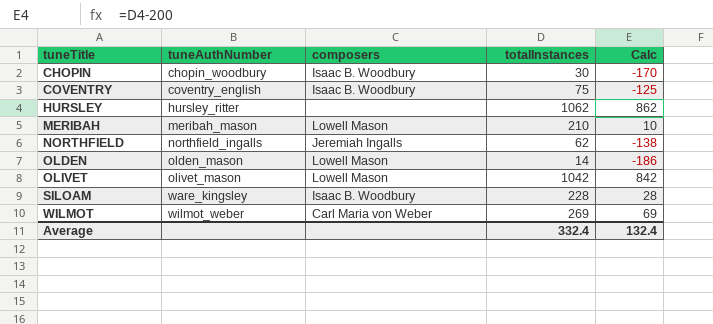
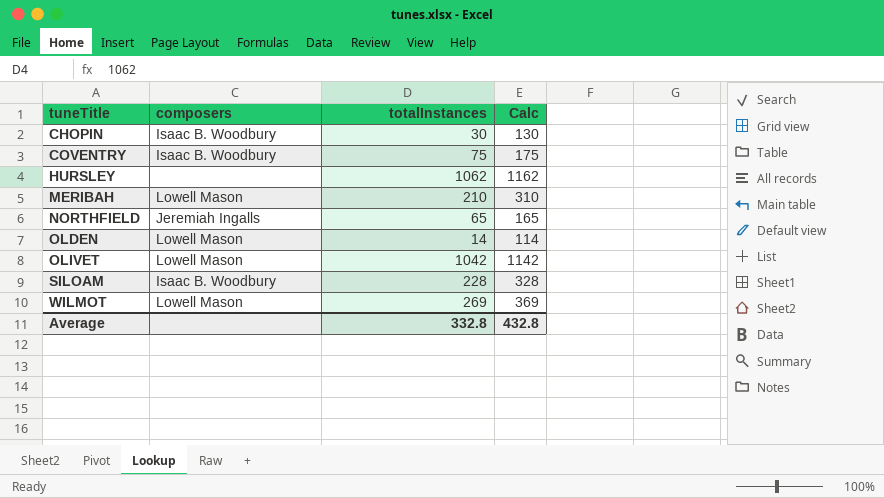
column tuneAuthNumber | position: 2 -> none
column Calc | formula: [totalInstances] - 200 -> [totalInstances] + 100
NORTHFIELD | totalInstances: 62 -> 65
WILMOT | composers: Carl Maria von Weber -> Lowell Mason
Average | totalInstances: 332.4 -> 332.8
Average | Calc: 132.4 -> 432.8

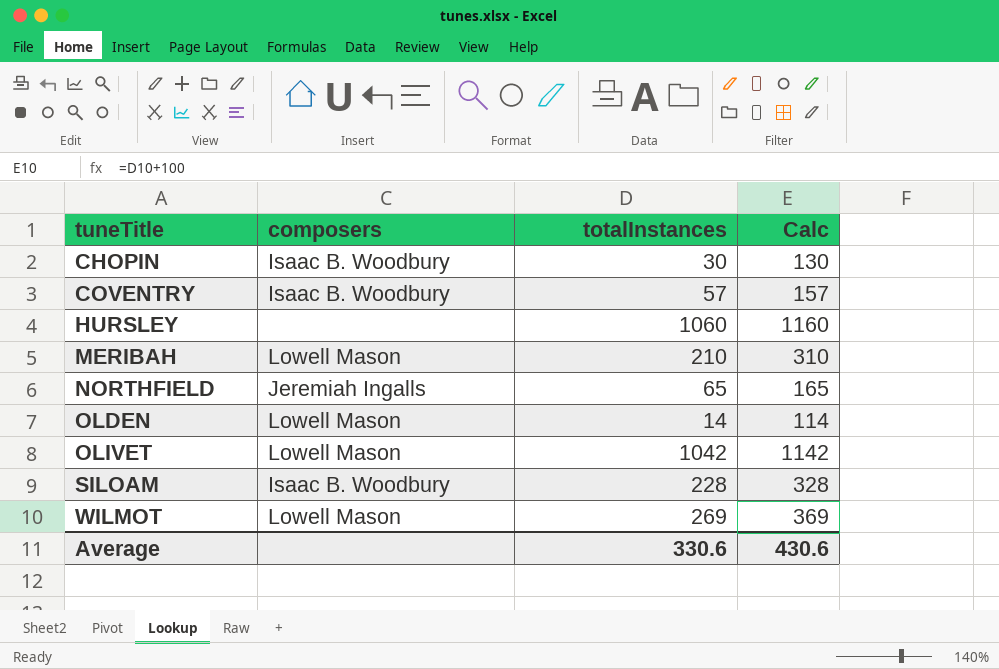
COVENTRY | totalInstances: 75 -> 57
COVENTRY | Calc: 175 -> 157
HURSLEY | totalInstances: 1062 -> 1060
HURSLEY | Calc: 1162 -> 1160
Average | totalInstances: 332.8 -> 330.6
Average | Calc: 432.8 -> 430.6

